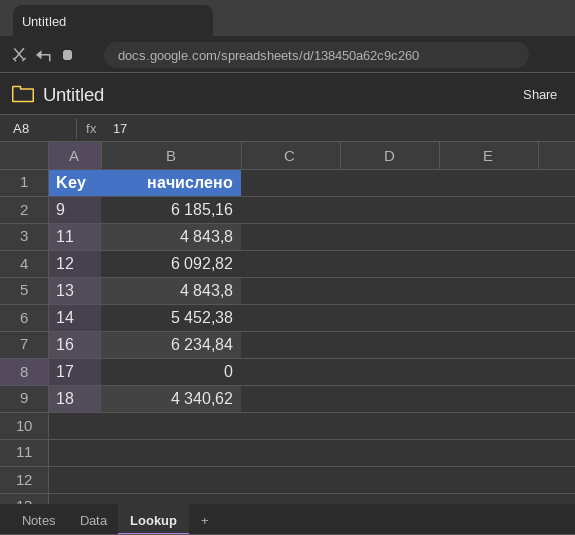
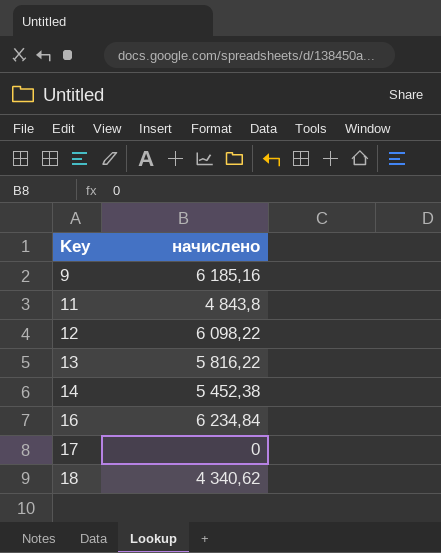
12 | начислено: 6 092,82 -> 6 098,22
13 | начислено: 4 843,8 -> 5 816,22

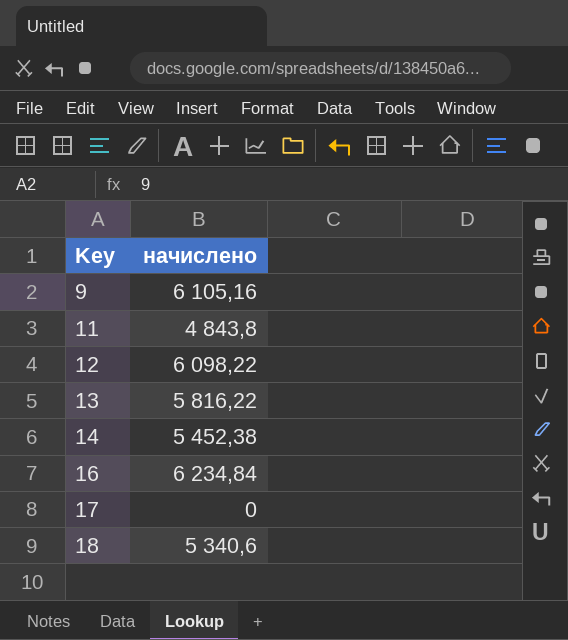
9 | начислено: 6 185,16 -> 6 105,16
18 | начислено: 4 340,62 -> 5 340,6

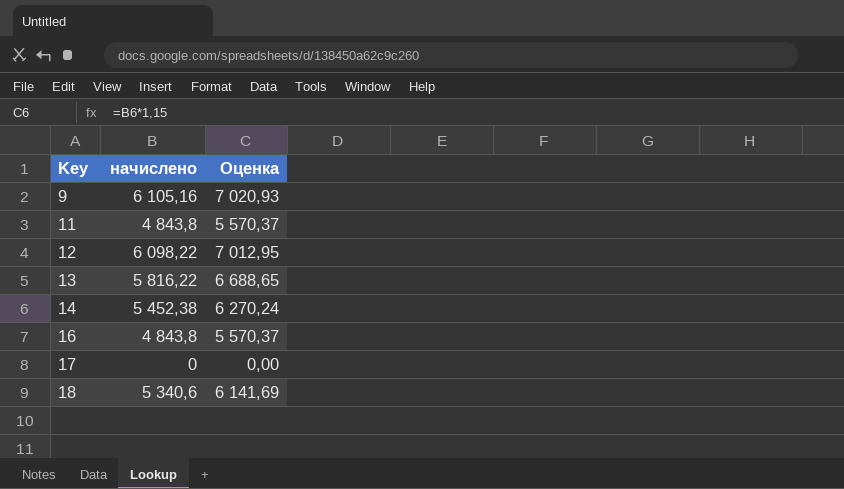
column Оценка | formula: none -> [начислено] * 1,15
16 | начислено: 6 234,84 -> 4 843,8

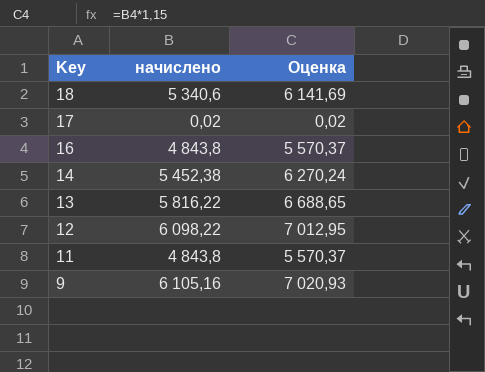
row order: Key ascending -> Key descending
17 | начислено: 0 -> 0,02
17 | Оценка: 0,00 -> 0,02

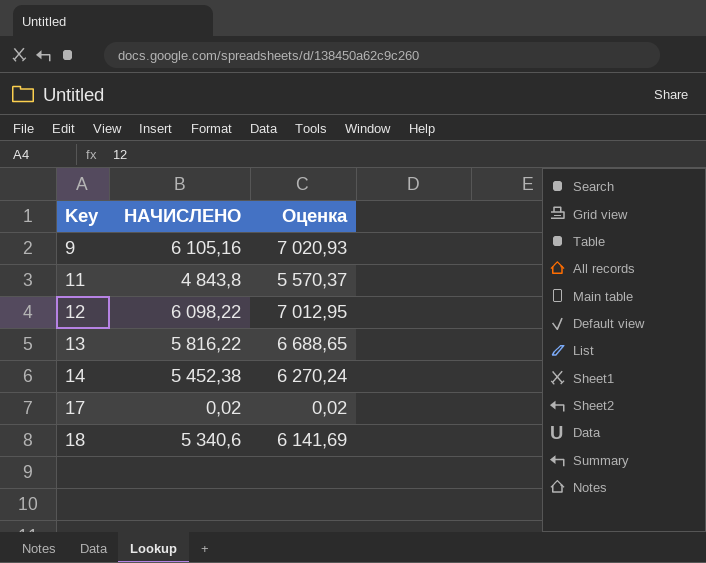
row order: Key descending -> Key ascending
column name: начислено -> НАЧИСЛЕНО
row 16: 4 843,8 | 5 570,37 -> none

